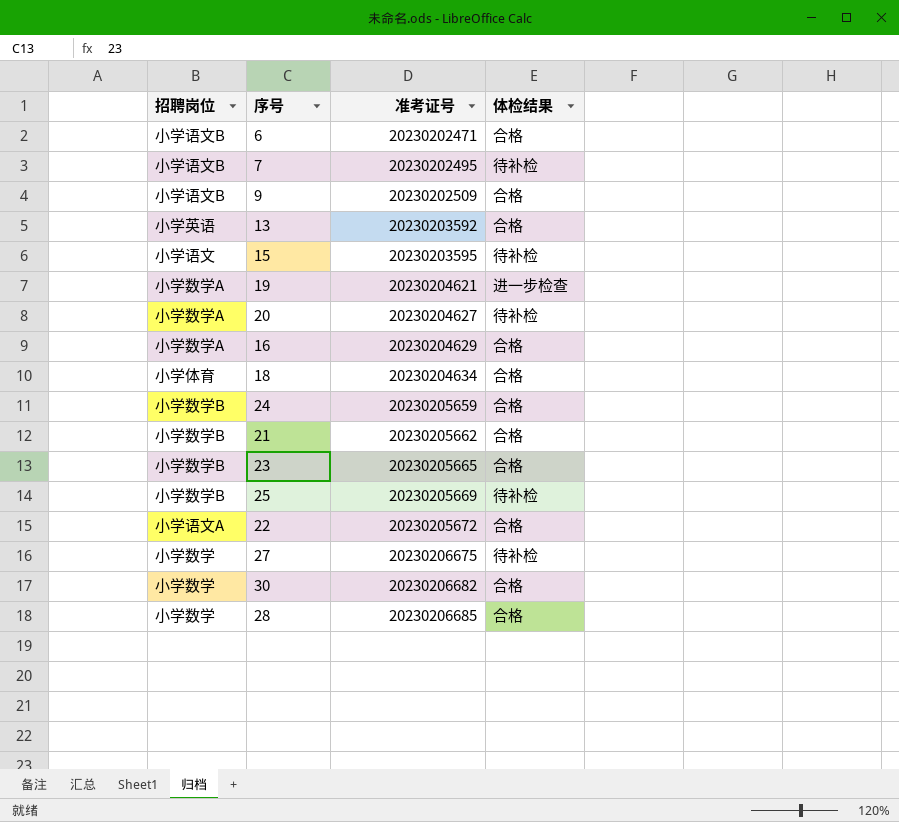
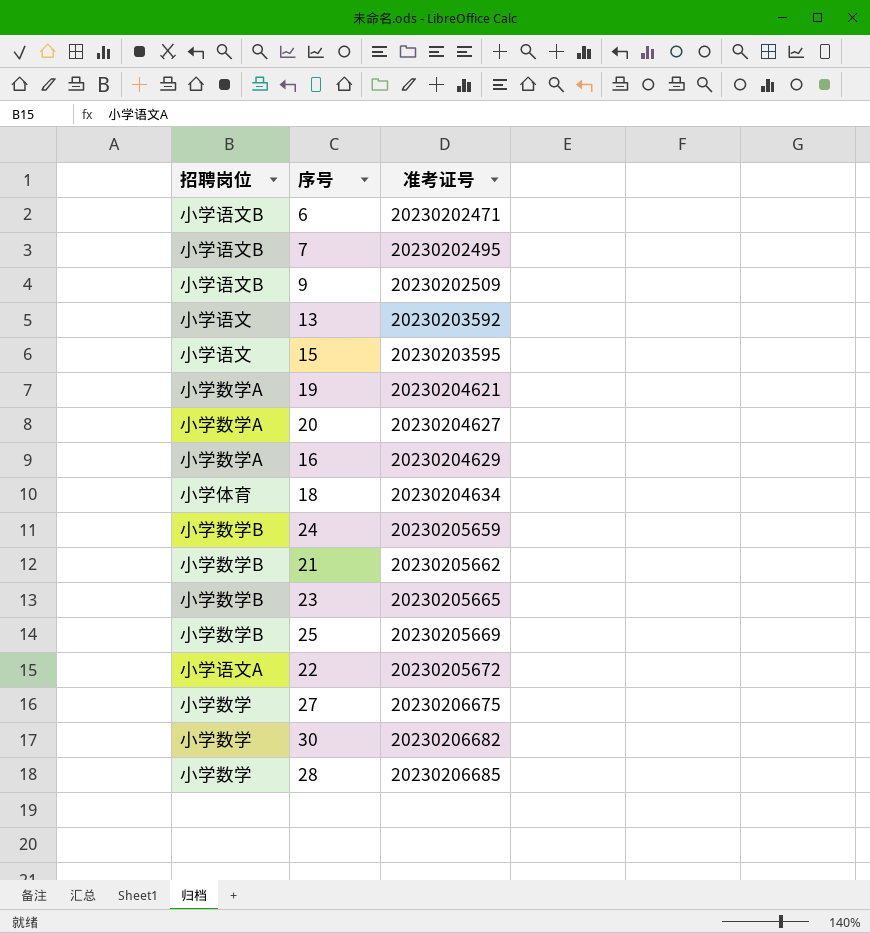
column 体检结果 | position: 4 -> none
13 | 招聘岗位: 小学英语 -> 小学语文

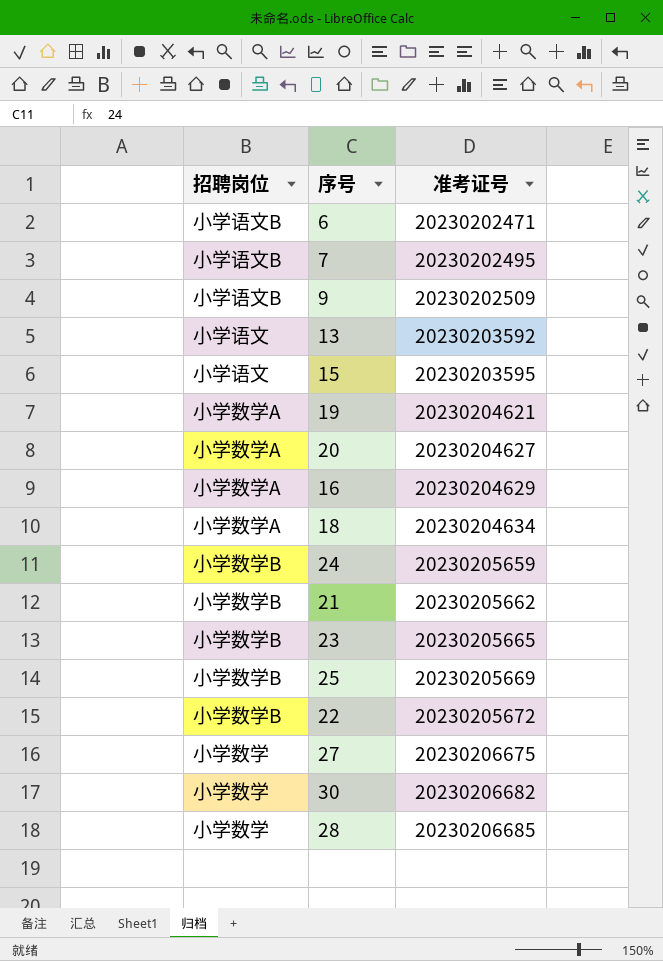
18 | 招聘岗位: 小学体育 -> 小学数学A
22 | 招聘岗位: 小学语文A -> 小学数学B

